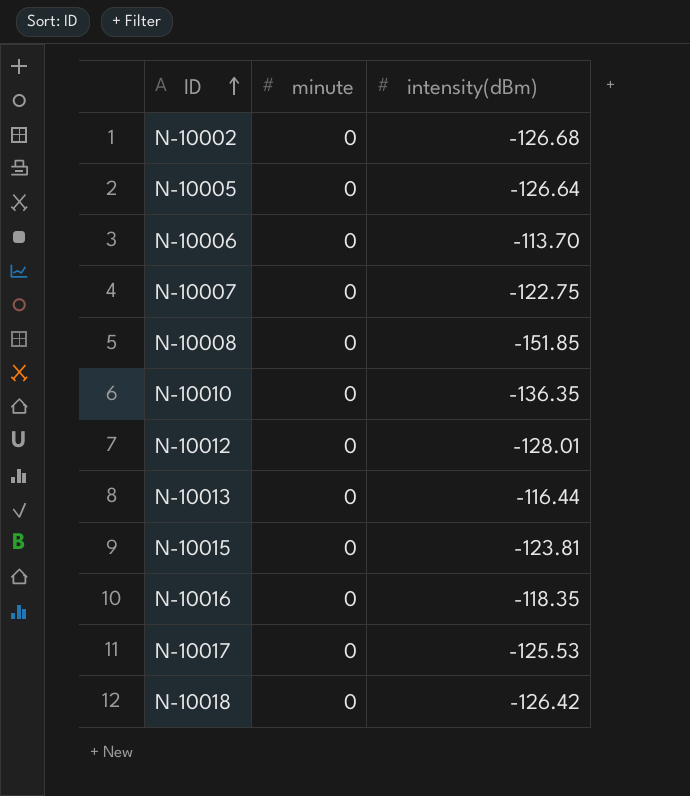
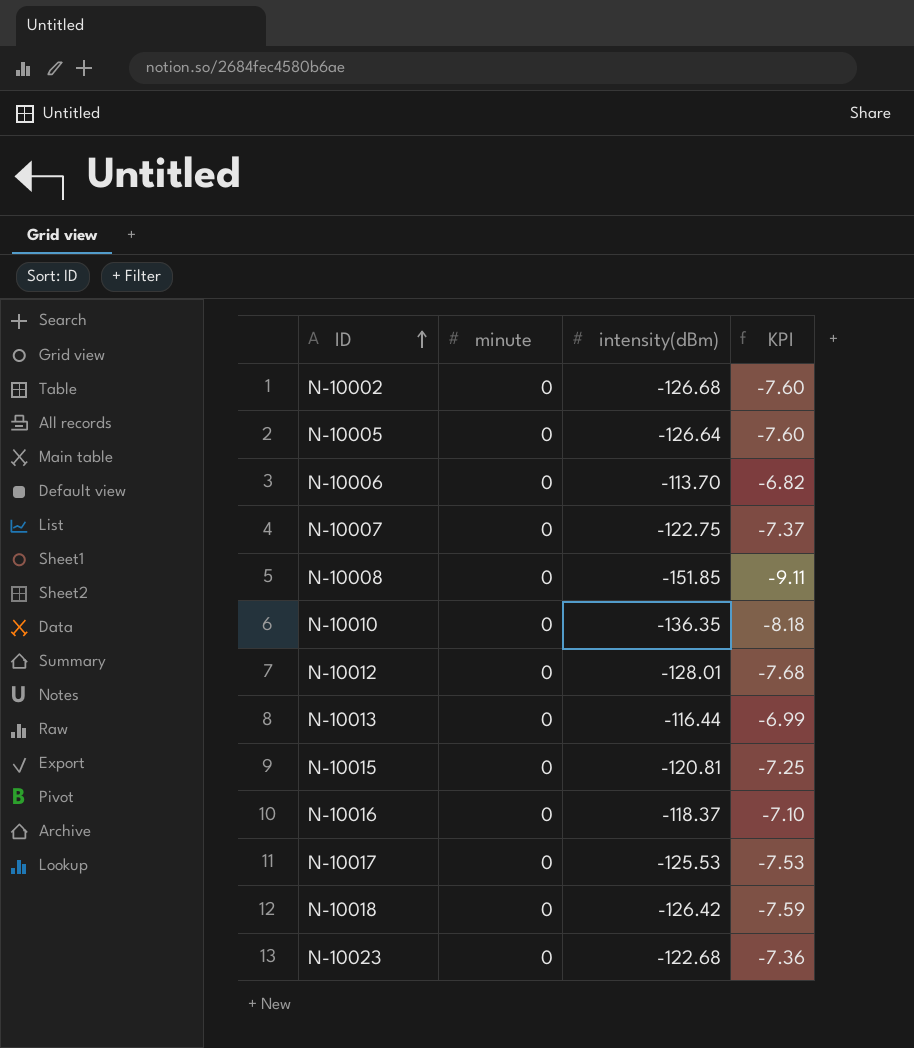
column KPI | formula: none -> [intensity(dBm)] * 0.06
N-10015 | intensity(dBm): -123.81 -> -120.81
N-10016 | intensity(dBm): -118.35 -> -118.37
row N-10023: none -> 0 | -122.68 | -7.36

